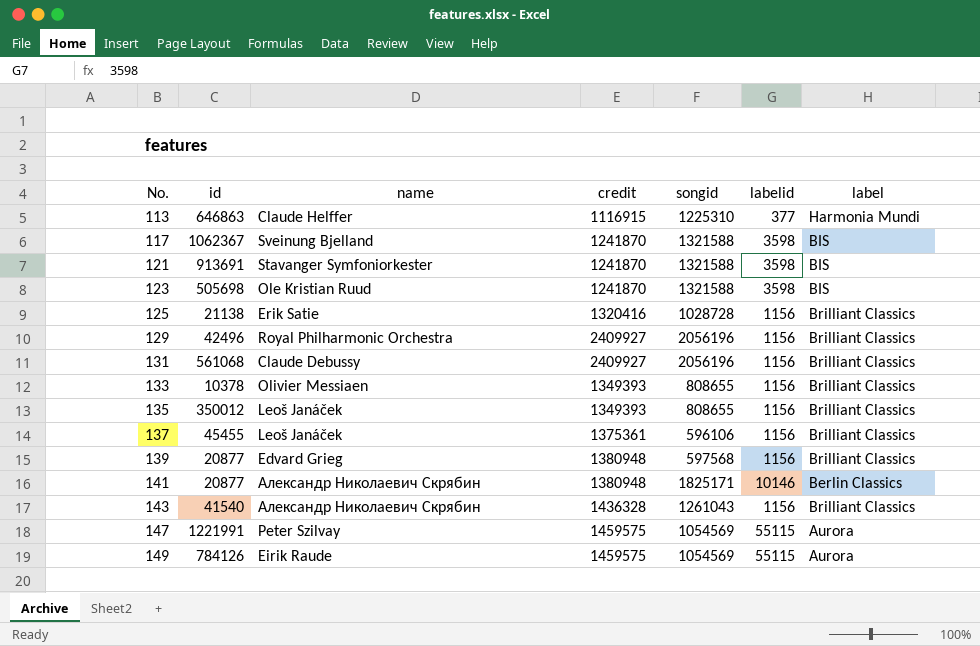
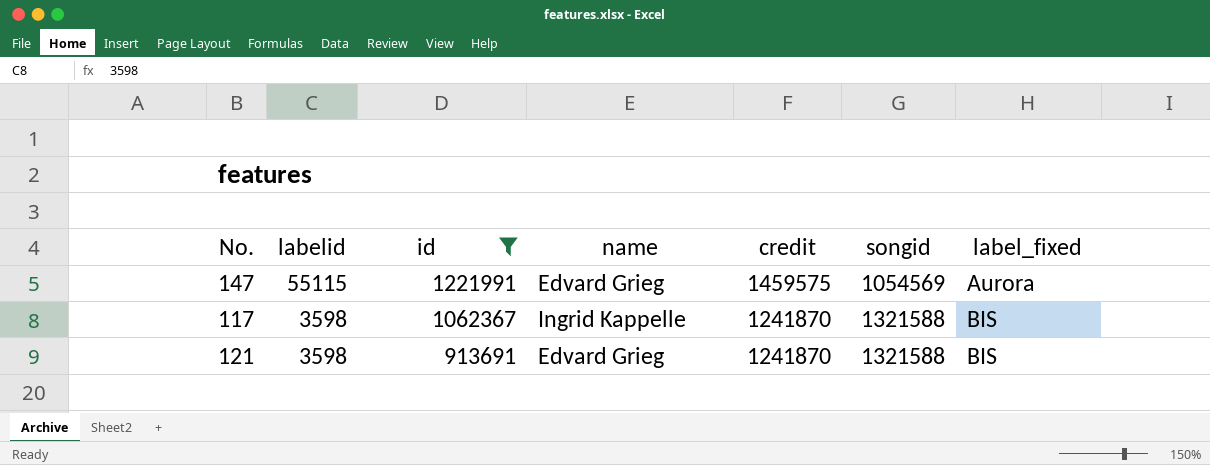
filter: none -> id >= 913691
row order: No. ascending -> labelid descending
column labelid | position: 6 -> 2
column name: label -> label_fixed
147 | name: Peter Szilvay -> Edvard Grieg
117 | name: Sveinung Bjelland -> Ingrid Kappelle
121 | name: Stavanger Symfoniorkester -> Edvard Grieg

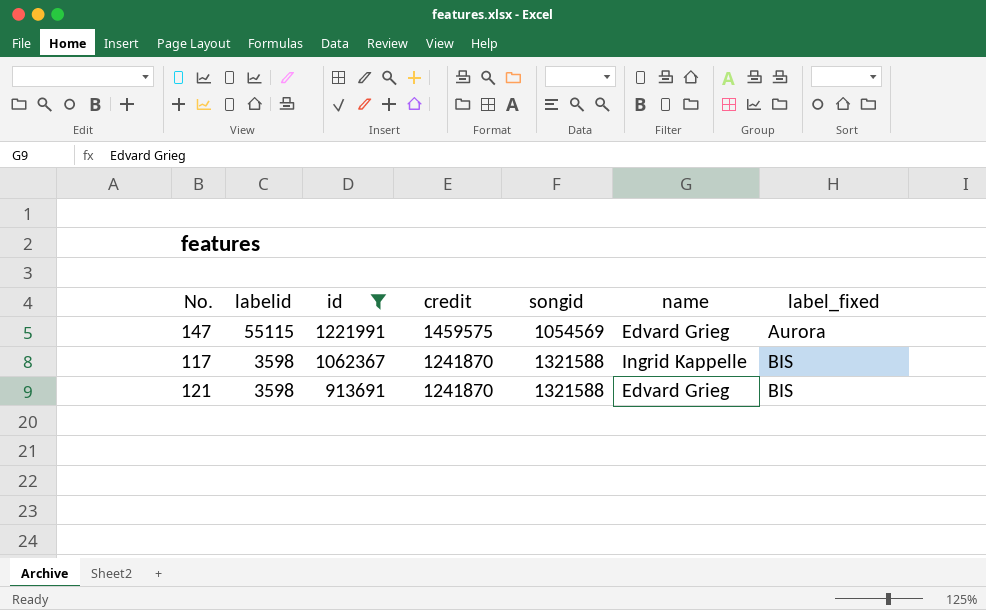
column name | position: 4 -> 6

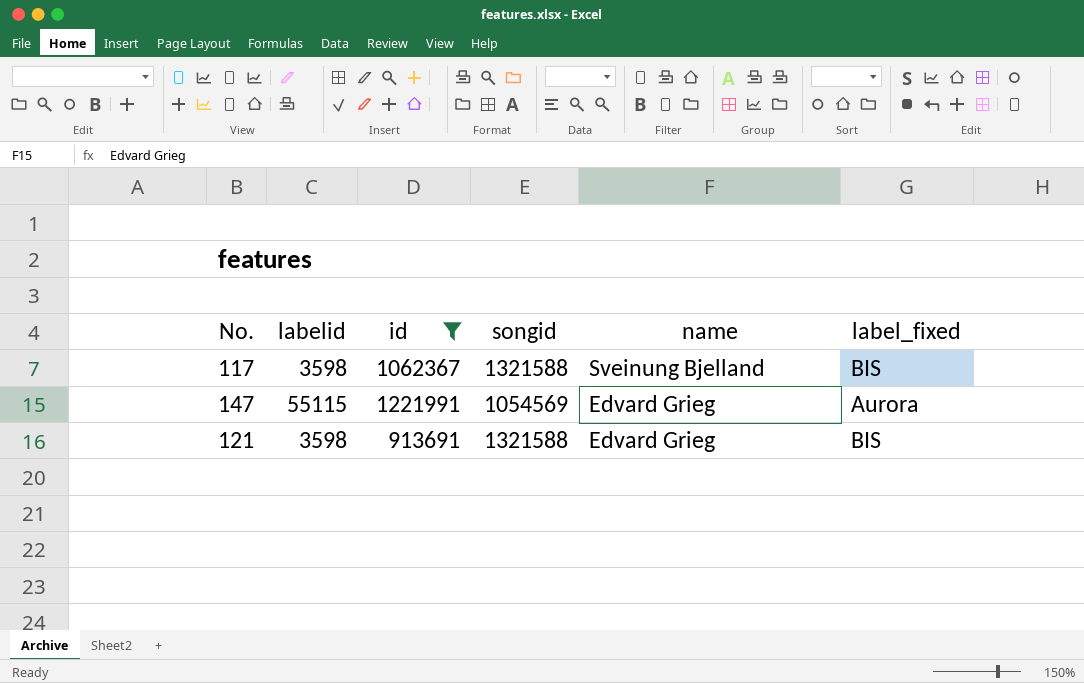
row order: labelid descending -> name descending
column credit | position: 4 -> none
117 | name: Ingrid Kappelle -> Sveinung Bjelland

